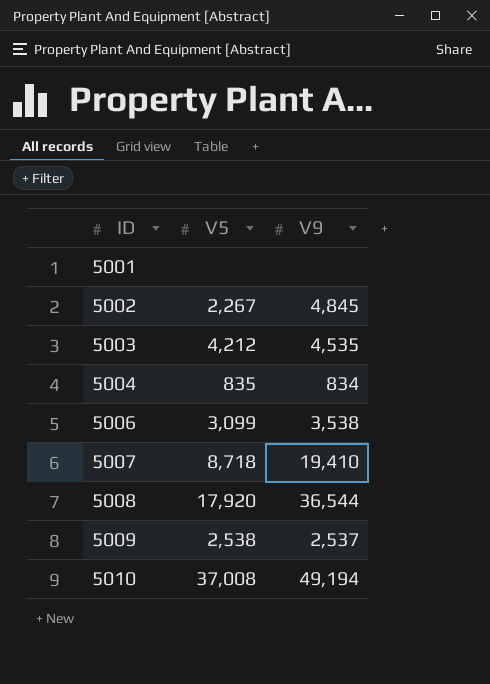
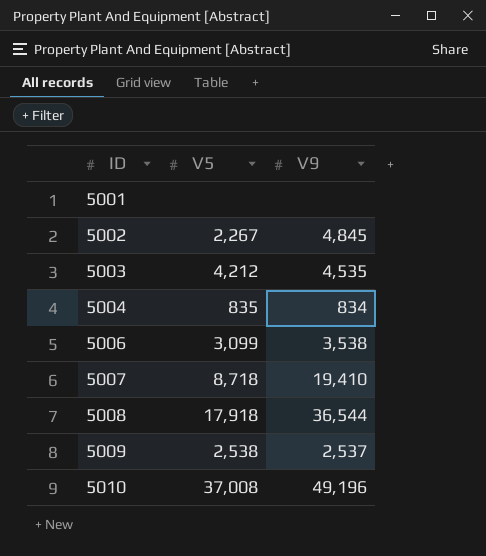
5008 | V5: 17,920 -> 17,918
5010 | V9: 49,194 -> 49,196

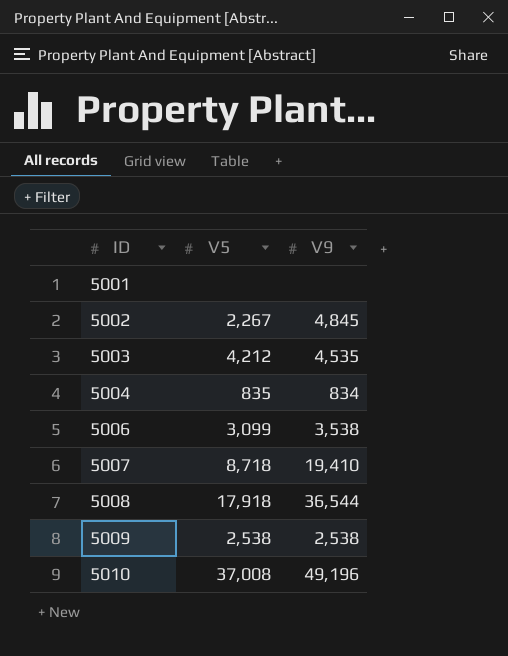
5009 | V9: 2,537 -> 2,538

